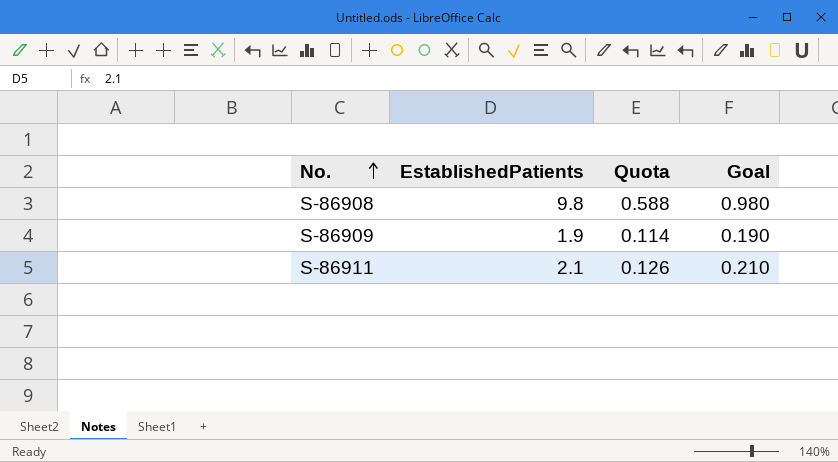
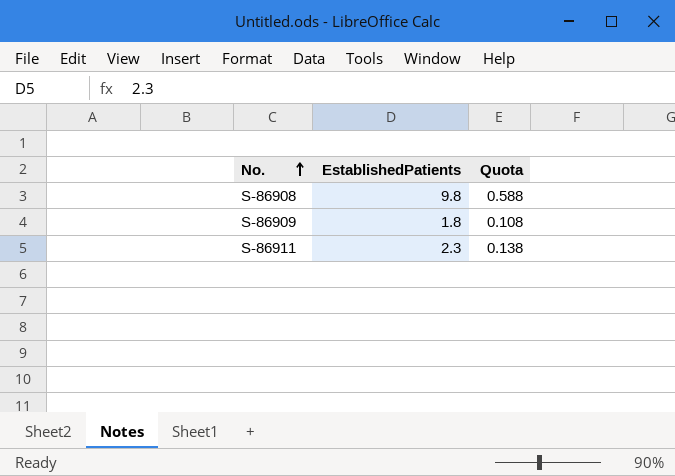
column Goal | formula: [EstablishedPatients] * 0.1 -> none
S-86909 | EstablishedPatients: 1.9 -> 1.8
S-86909 | Quota: 0.114 -> 0.108
S-86911 | EstablishedPatients: 2.1 -> 2.3
S-86911 | Quota: 0.126 -> 0.138

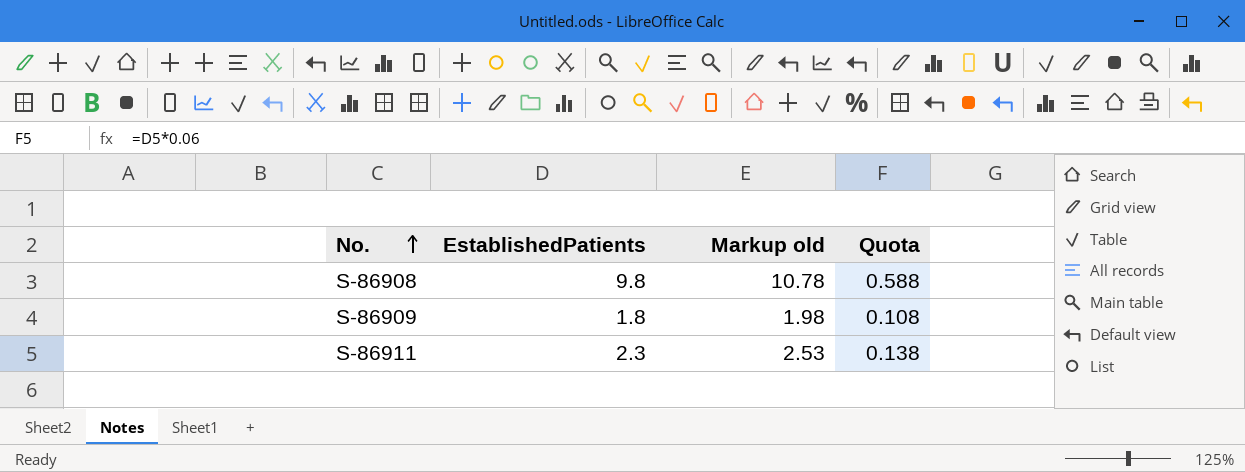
column Markup old | formula: none -> [EstablishedPatients] * 1.1

